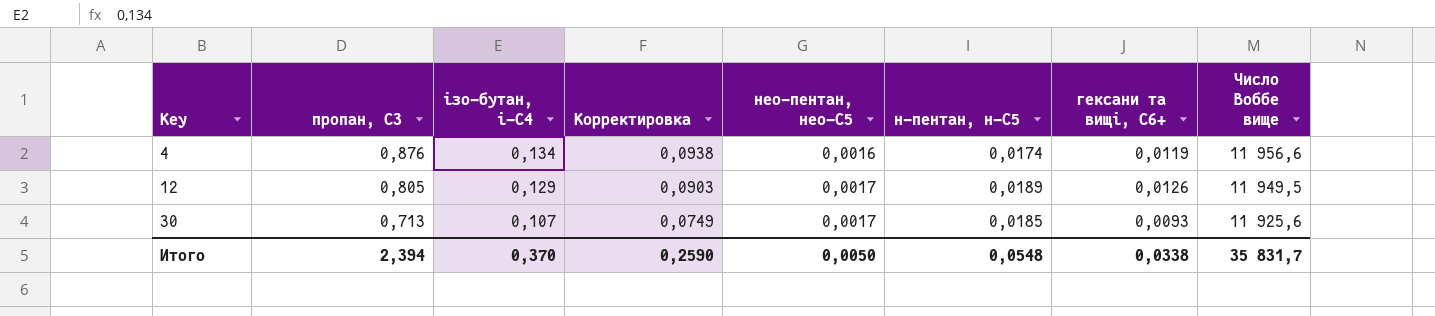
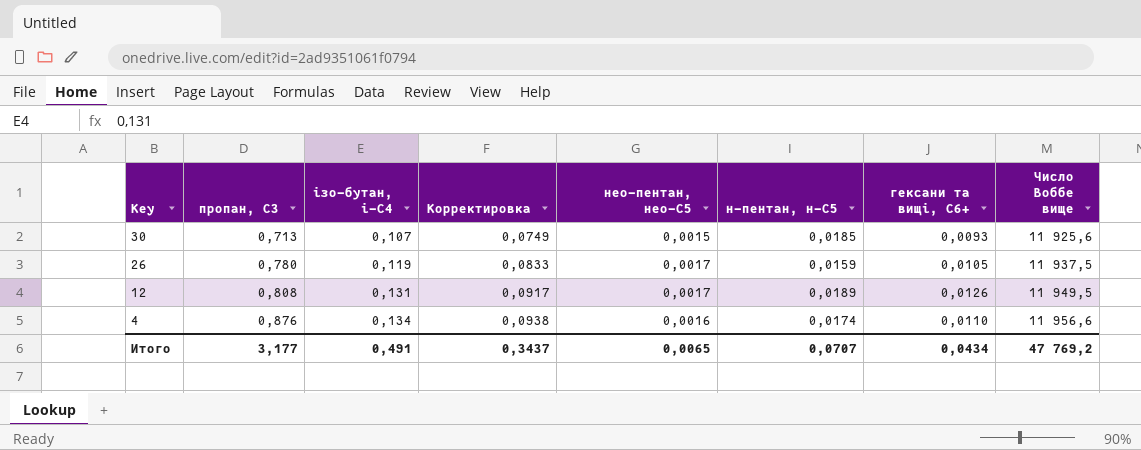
row order: Key ascending -> Key descending
30 | нео-пентан, нео-С5: 0,0017 -> 0,0015
row 26: none -> 0,780 | 0,119 | 0,0833 | 0,0017 | 0,0159 | 0,0105 | 11 937,5
12 | пропан, С3: 0,805 -> 0,808
12 | ізо-бутан, і-С4: 0,129 -> 0,131
12 | Корректировка: 0,0903 -> 0,0917
4 | гексани та вищі, С6+: 0,0119 -> 0,0110
Итого | пропан, С3: 2,394 -> 3,177
Итого | ізо-бутан, і-С4: 0,370 -> 0,491
Итого | Корректировка: 0,2590 -> 0,3437
Итого | нео-пентан, нео-С5: 0,0050 -> 0,0065
Итого | н-пентан, н-С5: 0,0548 -> 0,0707
Итого | гексани та вищі, С6+: 0,0338 -> 0,0434
Итого | Число Воббе вище: 35 831,7 -> 47 769,2

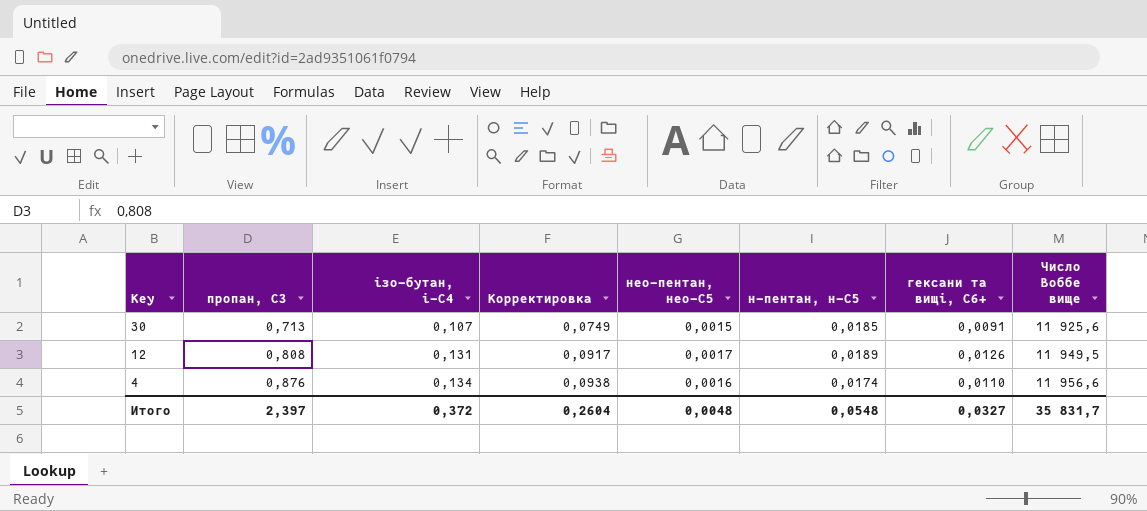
row 26: 0,780 | 0,119 | 0,0833 | 0,0017 | 0,0159 | 0,0105 | 11 937,5 -> none
30 | гексани та вищі, С6+: 0,0093 -> 0,0091
Итого | пропан, С3: 3,177 -> 2,397
Итого | ізо-бутан, і-С4: 0,491 -> 0,372
Итого | Корректировка: 0,3437 -> 0,2604
Итого | нео-пентан, нео-С5: 0,0065 -> 0,0048
Итого | н-пентан, н-С5: 0,0707 -> 0,0548
Итого | гексани та вищі, С6+: 0,0434 -> 0,0327
Итого | Число Воббе вище: 47 769,2 -> 35 831,7

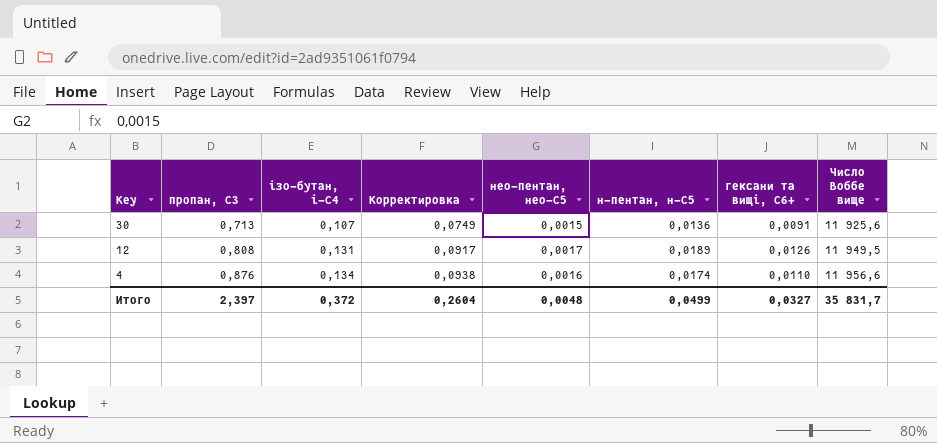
30 | н-пентан, н-С5: 0,0185 -> 0,0136
Итого | н-пентан, н-С5: 0,0548 -> 0,0499

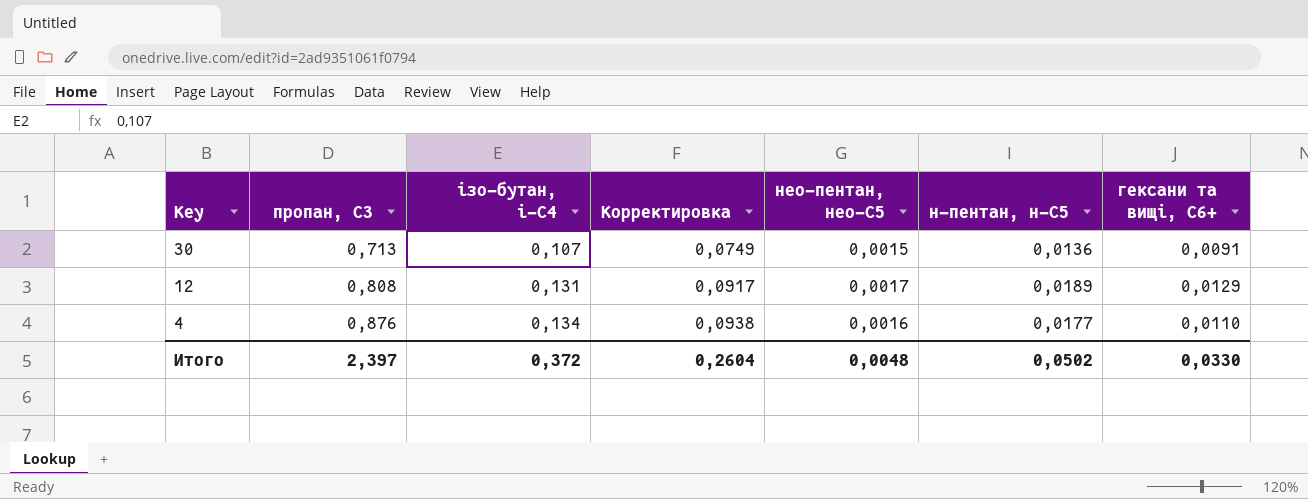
column Число Воббе вище | position: 8 -> none
12 | гексани та вищі, С6+: 0,0126 -> 0,0129
4 | н-пентан, н-С5: 0,0174 -> 0,0177
Итого | н-пентан, н-С5: 0,0499 -> 0,0502
Итого | гексани та вищі, С6+: 0,0327 -> 0,0330

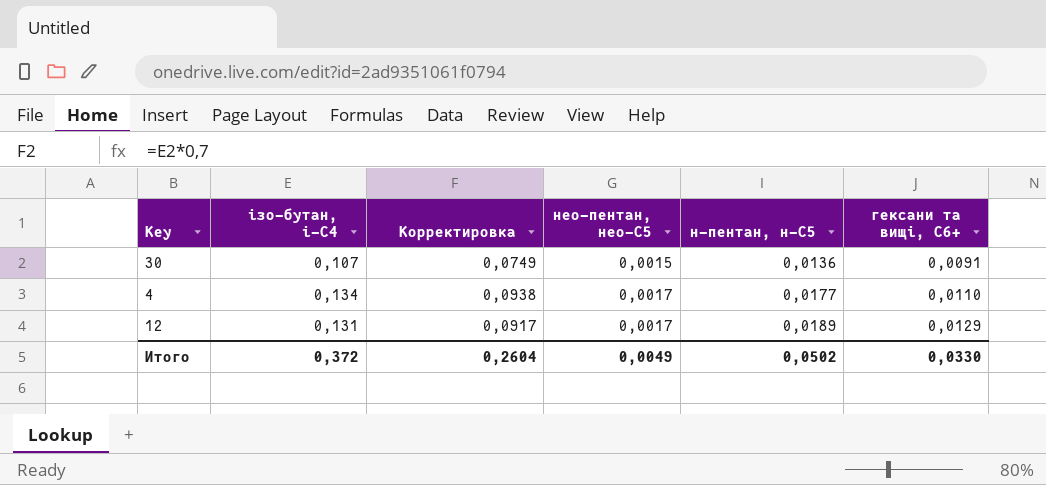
row order: Key descending -> нео-пентан, нео-С5 ascending
column пропан, С3 | position: 2 -> none
4 | нео-пентан, нео-С5: 0,0016 -> 0,0017
Итого | нео-пентан, нео-С5: 0,0048 -> 0,0049

